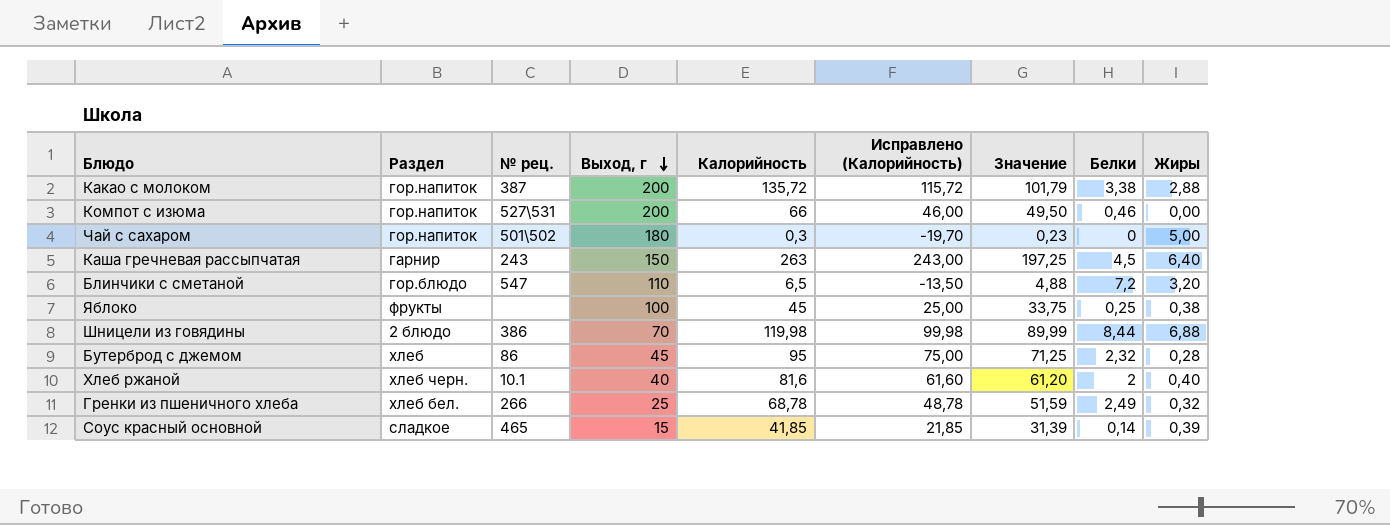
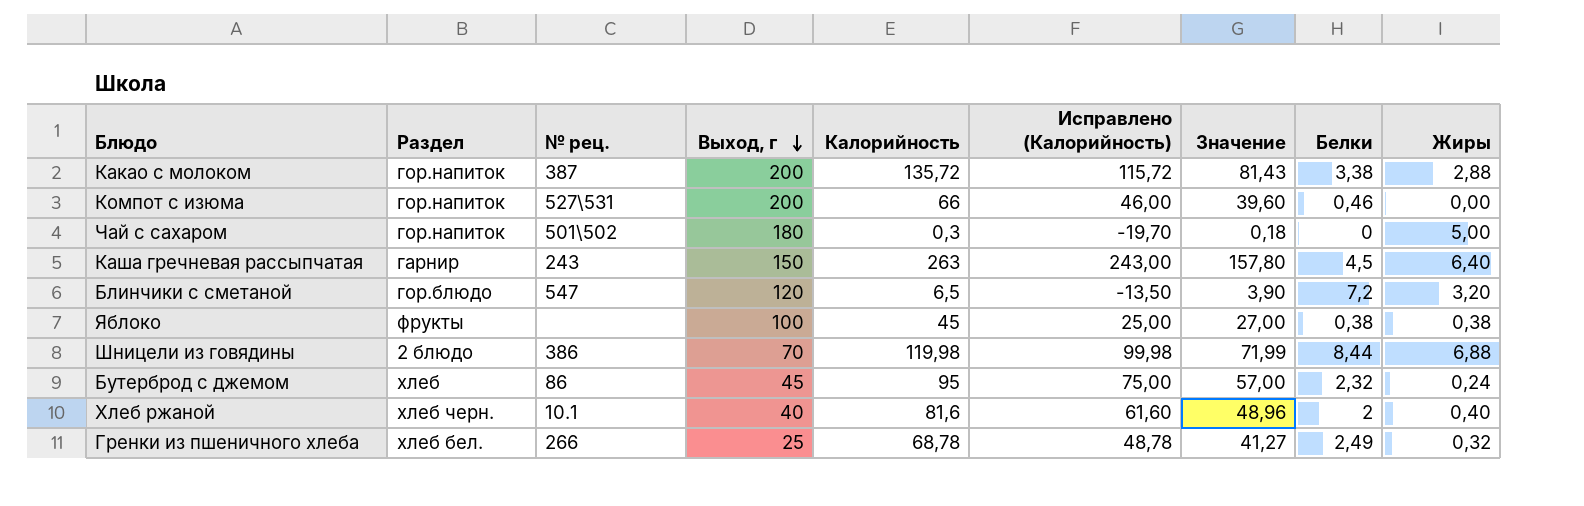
column Значение | formula: [Калорийность] * 0,75 -> [Калорийность] * 0,6
row Соус красный основной: сладкое | 465 | 15 | 41,85 | 21,85 | 31,39 | 0,14 | 0,39 -> none
Блинчики с сметаной | Выход, г: 110 -> 120
Яблоко | Белки: 0,25 -> 0,38
Бутерброд с джемом | Жиры: 0,28 -> 0,24

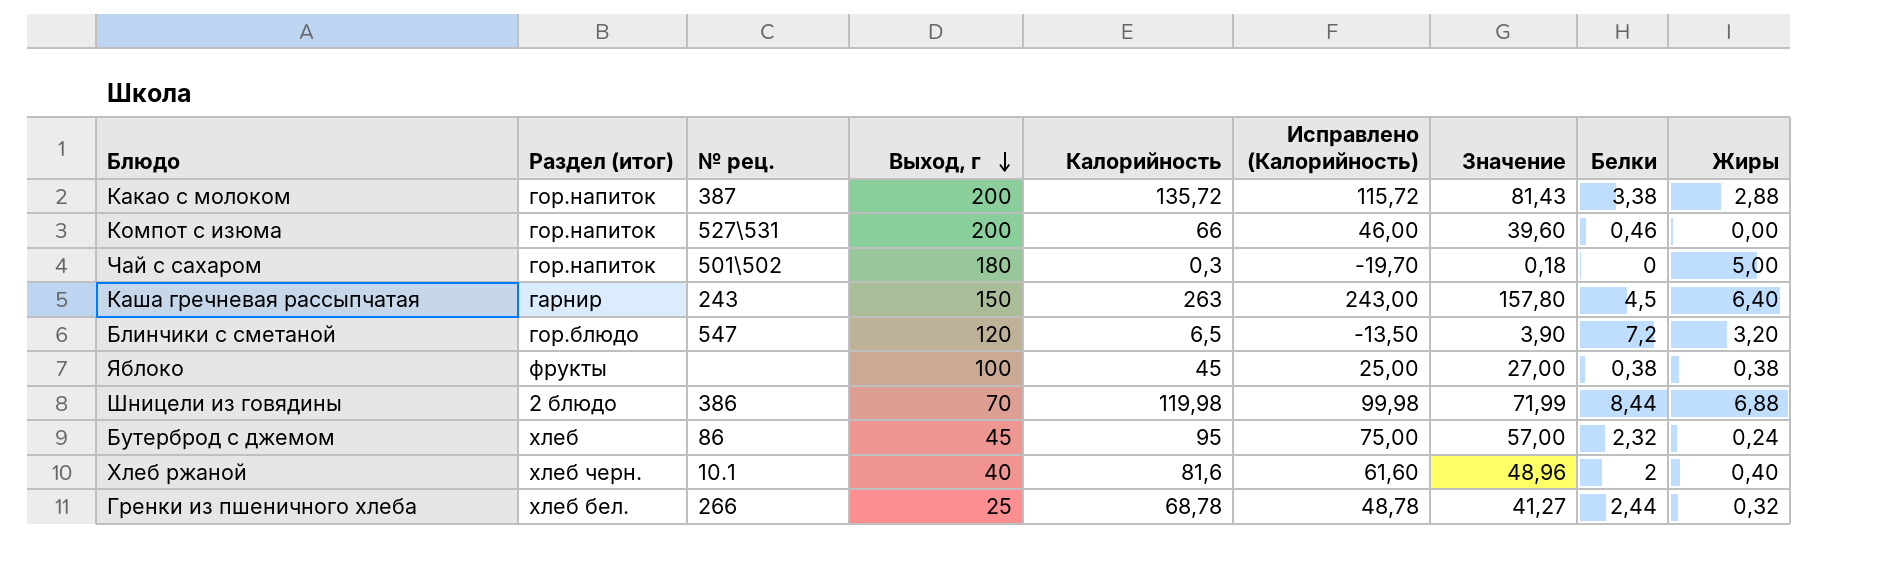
column name: Раздел -> Раздел (итог)
Гренки из пшеничного хлеба | Белки: 2,49 -> 2,44

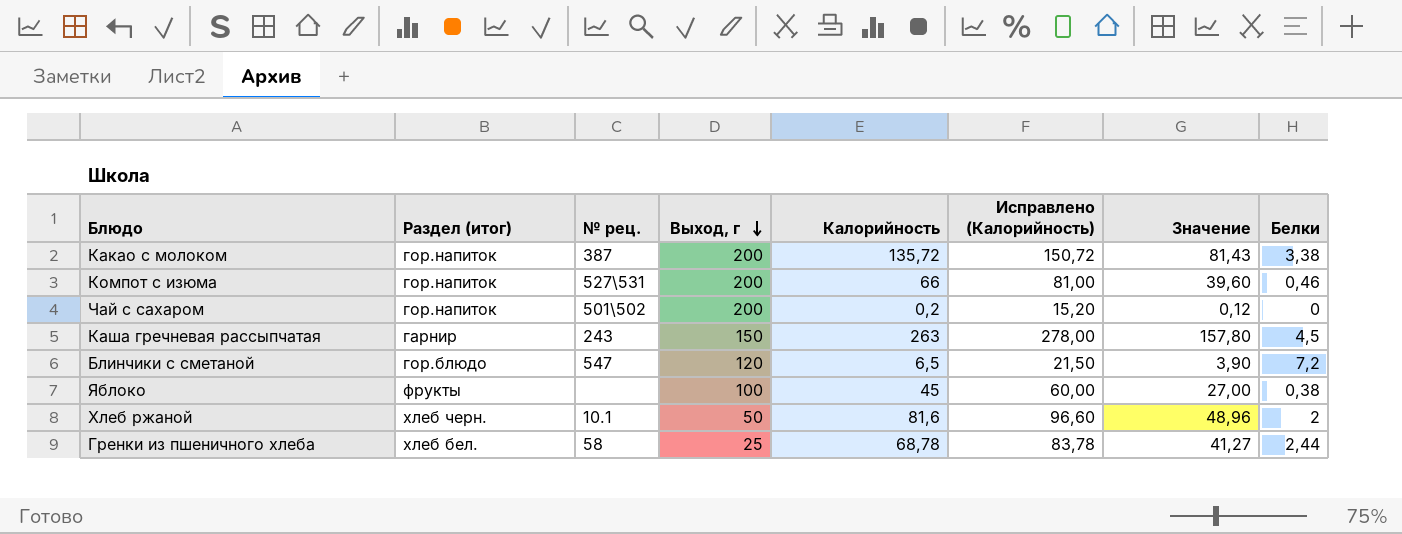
column Жиры | position: 9 -> none
column Исправлено (Калорийность) | formula: [Калорийность] - 20 -> [Калорийность] + 15
row Шницели из говядины: 2 блюдо | 386 | 70 | 119,98 | 99,98 | 71,99 | 8,44 | 6,88 -> none
row Бутерброд с джемом: хлеб | 86 | 45 | 95 | 75,00 | 57,00 | 2,32 | 0,24 -> none
Чай с сахаром | Выход, г: 180 -> 200
Чай с сахаром | Калорийность: 0,3 -> 0,2
Чай с сахаром | Значение: 0,18 -> 0,12
Хлеб ржаной | Выход, г: 40 -> 50
Гренки из пшеничного хлеба | № рец.: 266 -> 58

